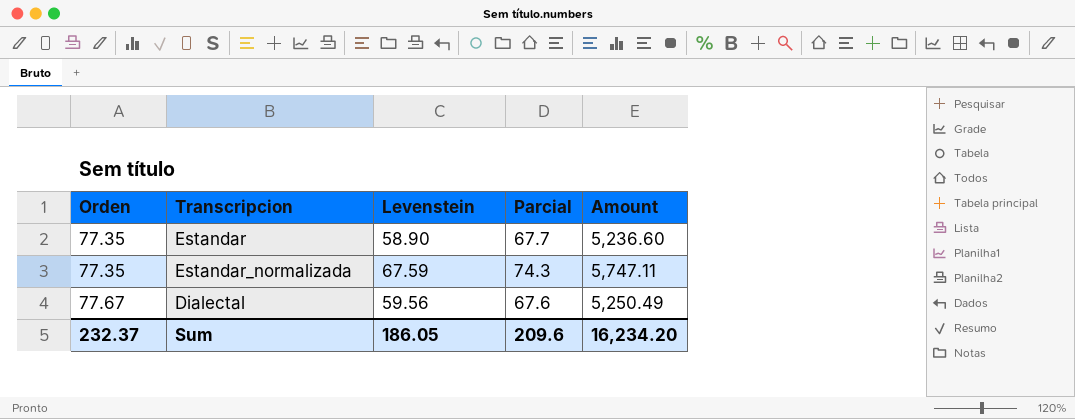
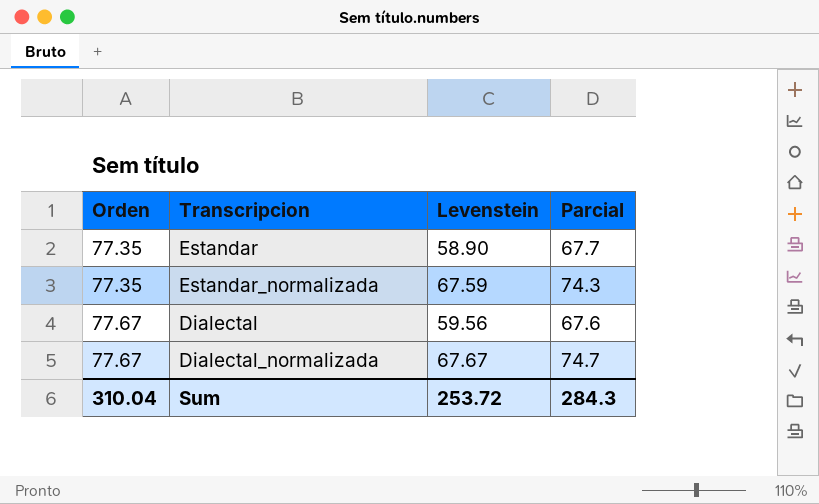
column Amount | formula: [Orden] * [Parcial] -> none
row Dialectal_normalizada: none -> 77.67 | 67.67 | 74.7
Sum | Orden: 232.37 -> 310.04
Sum | Levenstein: 186.05 -> 253.72
Sum | Parcial: 209.6 -> 284.3

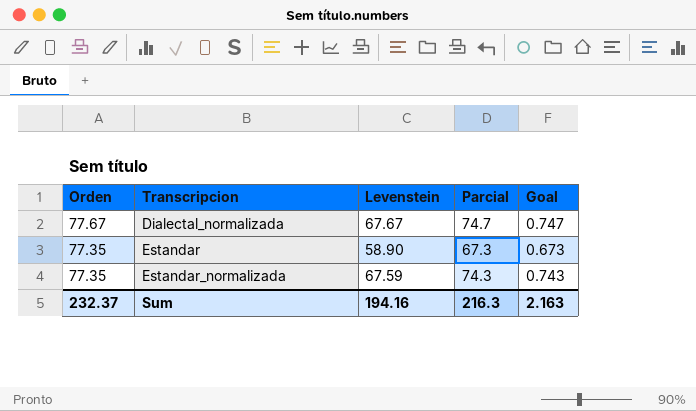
row order: Orden ascending -> Orden descending
column Goal | formula: none -> [Parcial] * 0.01
row Dialectal: 77.67 | 59.56 | 67.6 -> none
Estandar | Parcial: 67.7 -> 67.3
Sum | Orden: 310.04 -> 232.37
Sum | Levenstein: 253.72 -> 194.16
Sum | Parcial: 284.3 -> 216.3

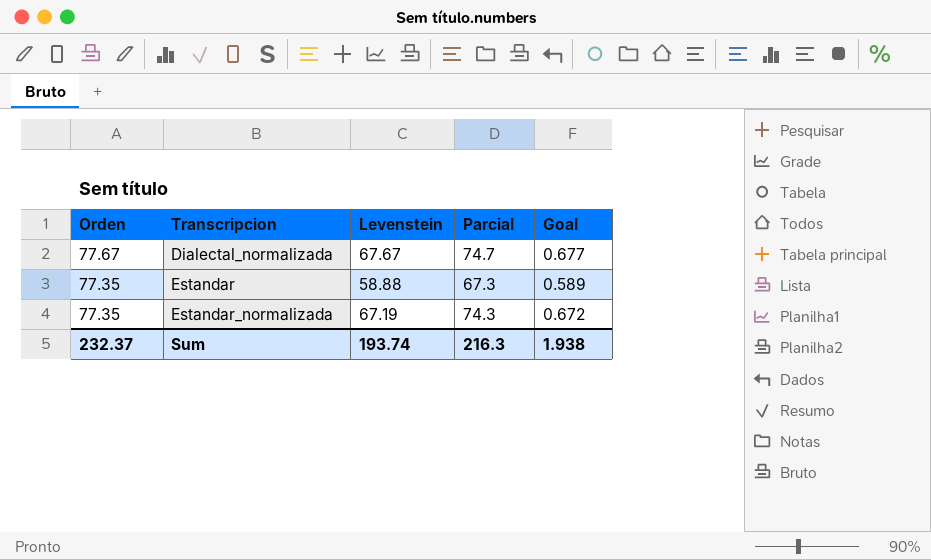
column Goal | formula: [Parcial] * 0.01 -> [Levenstein] * 0.01
Estandar | Levenstein: 58.90 -> 58.88
Estandar_normalizada | Levenstein: 67.59 -> 67.19
Sum | Levenstein: 194.16 -> 193.74
Sum | Goal: 2.163 -> 1.938

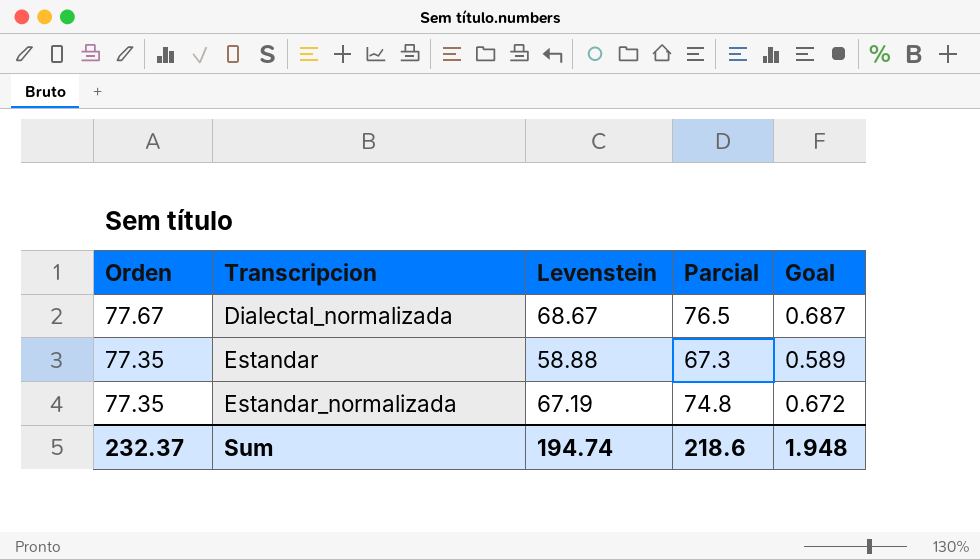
Dialectal_normalizada | Levenstein: 67.67 -> 68.67
Dialectal_normalizada | Parcial: 74.7 -> 76.5
Dialectal_normalizada | Goal: 0.677 -> 0.687
Estandar_normalizada | Parcial: 74.3 -> 74.8
Sum | Levenstein: 193.74 -> 194.74
Sum | Parcial: 216.3 -> 218.6
Sum | Goal: 1.938 -> 1.948

